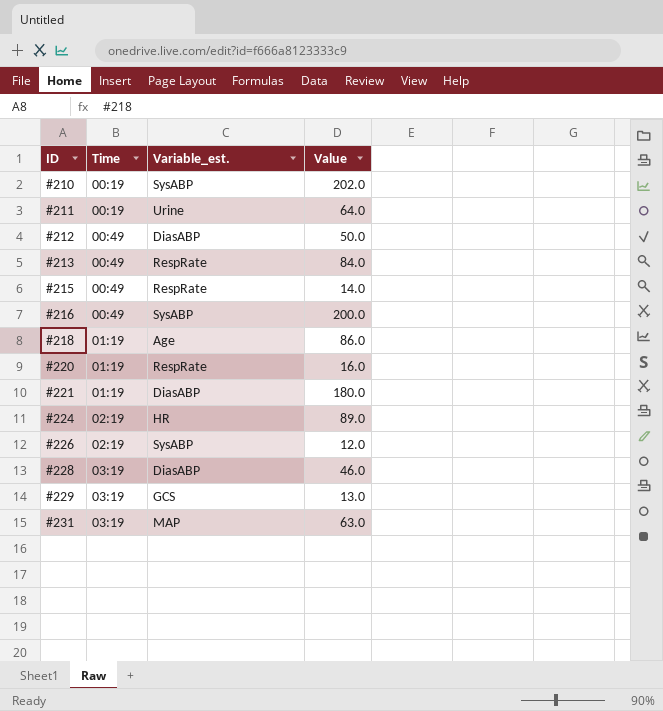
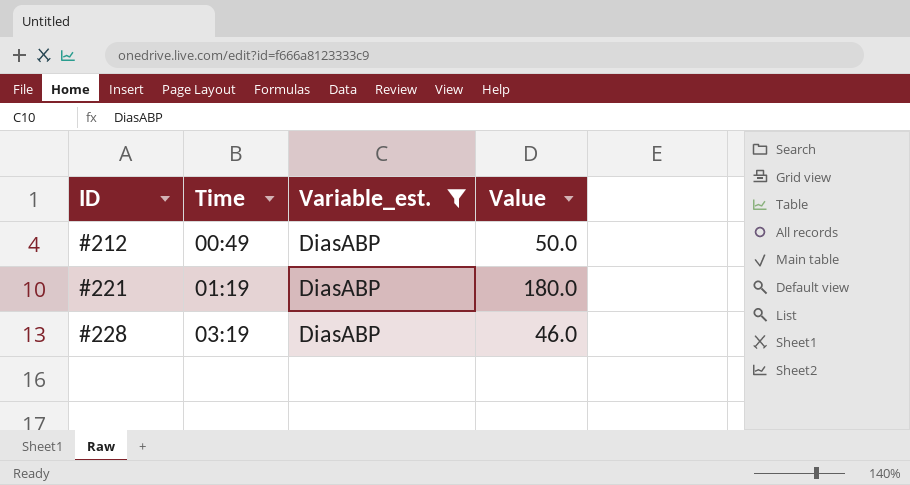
filter: none -> Variable_est. = DiasABP

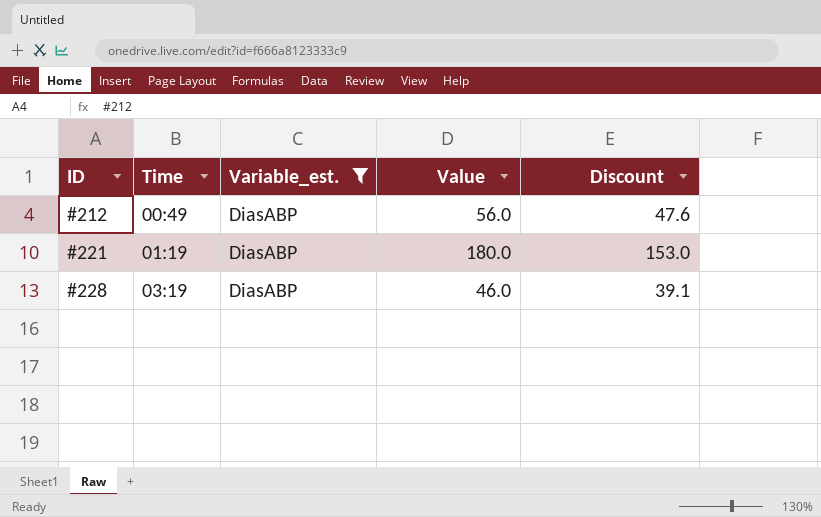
column Discount | formula: none -> [Value] * 0.85
#212 | Value: 50.0 -> 56.0

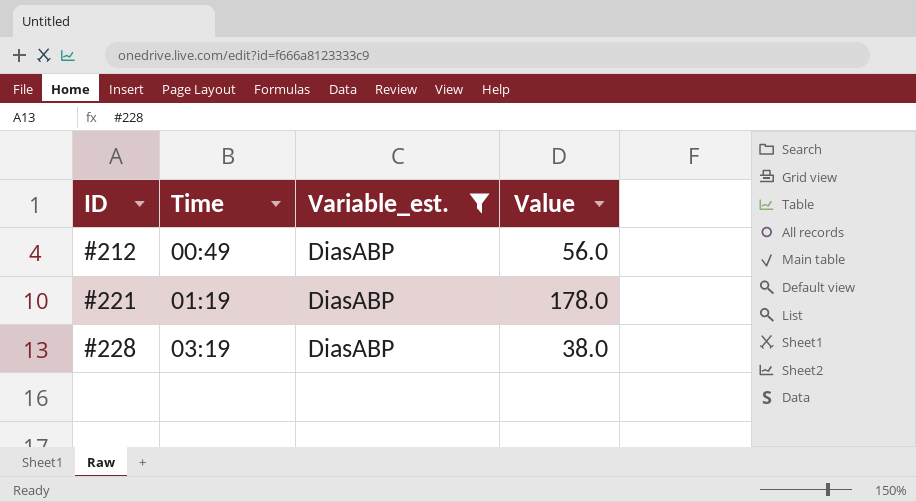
column Discount | formula: [Value] * 0.85 -> none
#221 | Value: 180.0 -> 178.0
#228 | Value: 46.0 -> 38.0

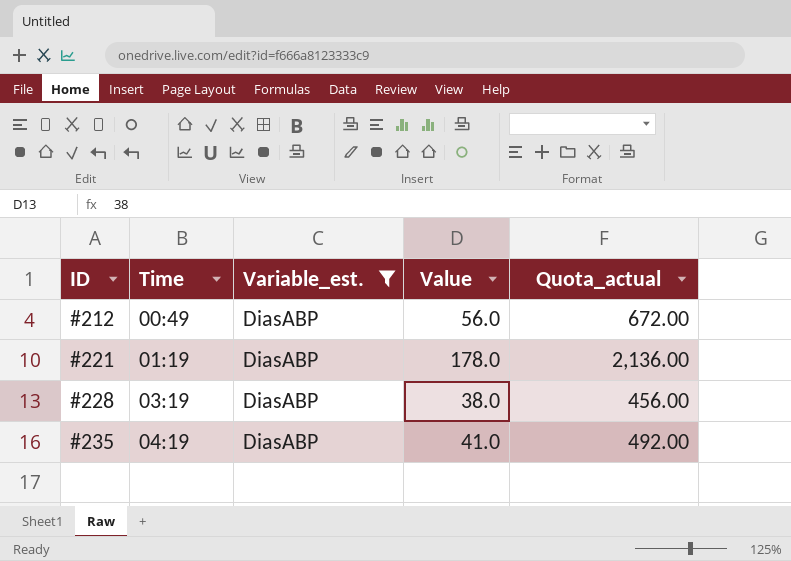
column Quota_actual | formula: none -> [Value] * 12
row #235: none -> 04:19 | DiasABP | 41.0 | 492.00

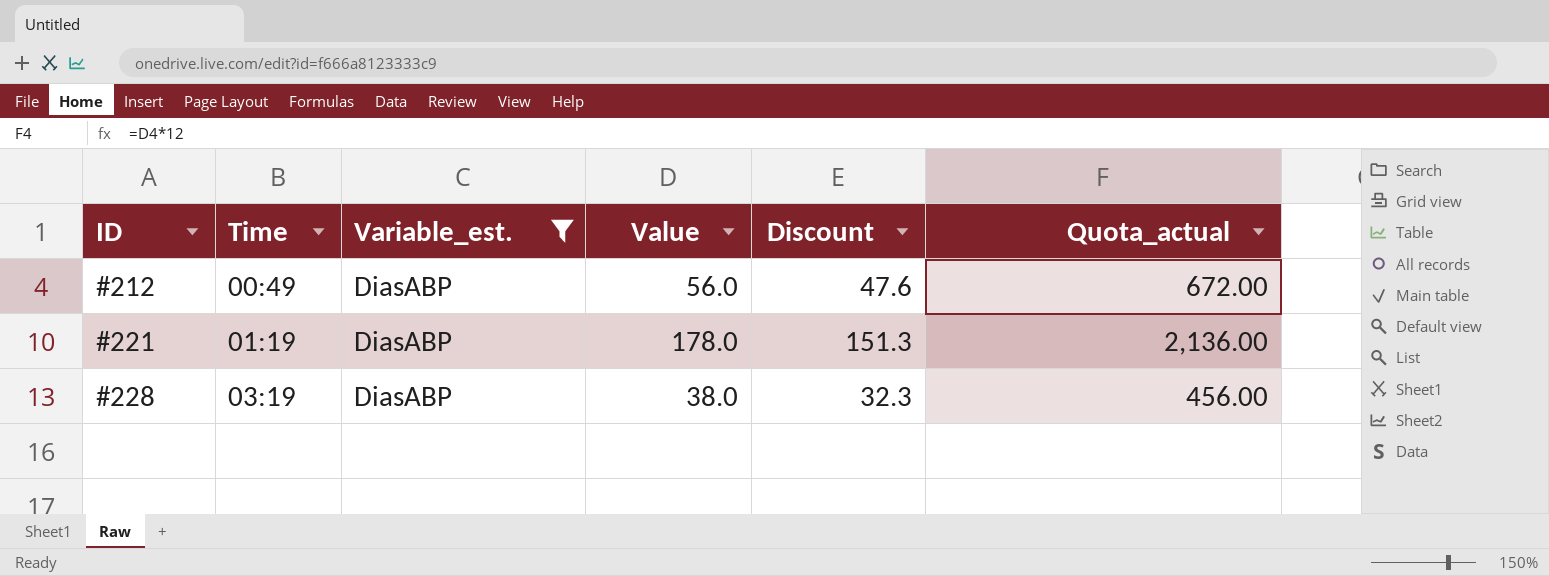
column Discount | formula: none -> [Value] * 0.85
row #235: 04:19 | DiasABP | 41.0 | 492.00 -> none

